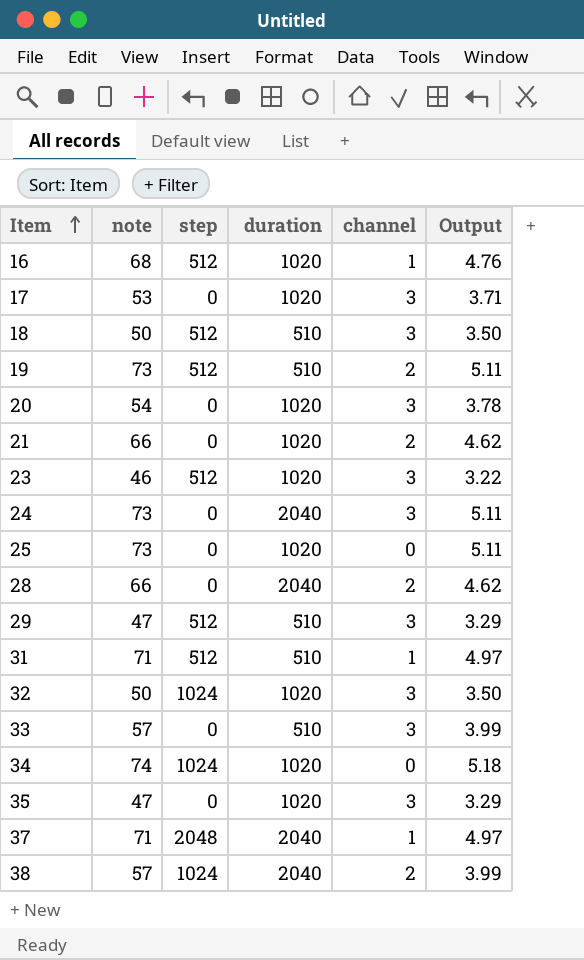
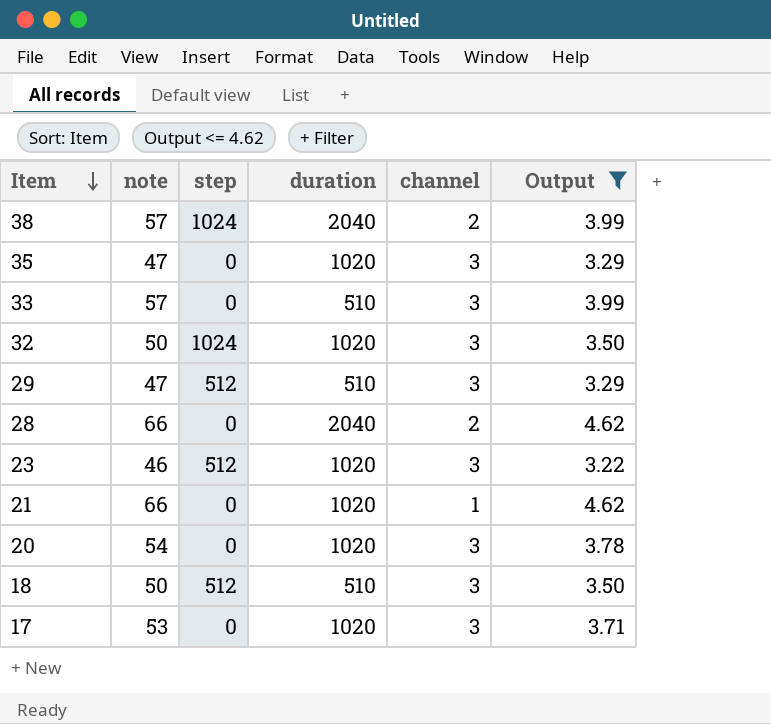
filter: none -> Output <= 4.62
row order: Item ascending -> Item descending
21 | channel: 2 -> 1

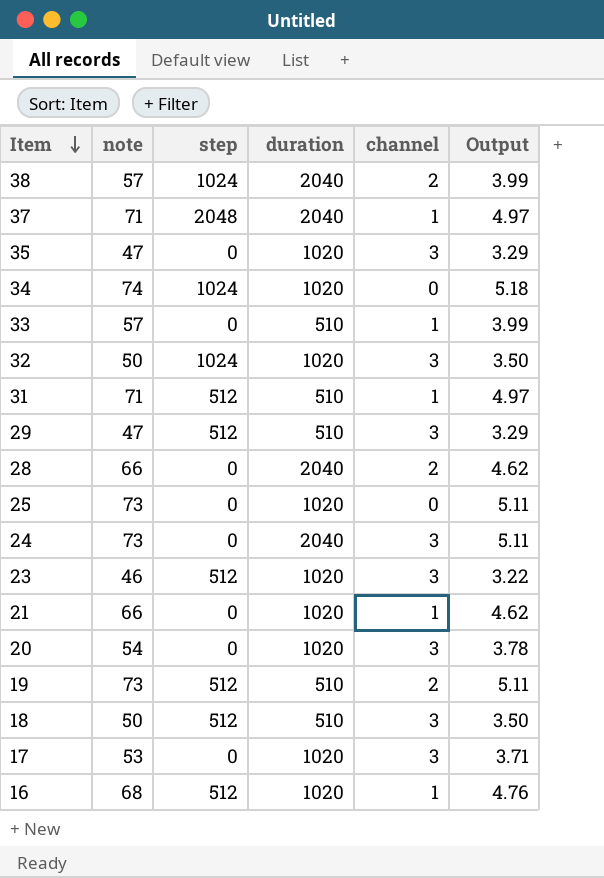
filter: Output <= 4.62 -> none
33 | channel: 3 -> 1

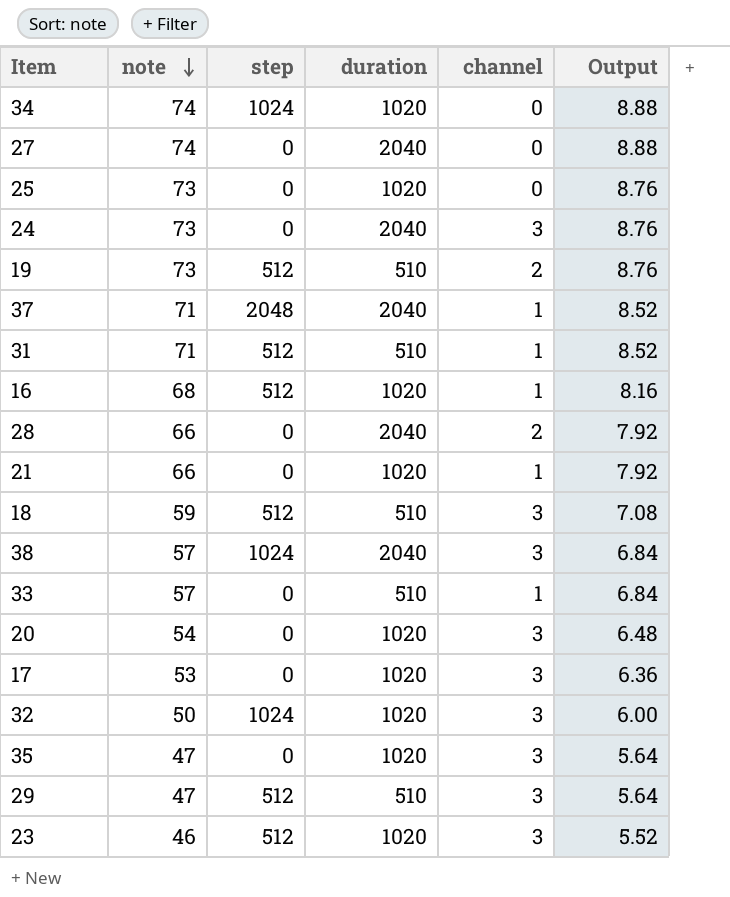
row order: Item descending -> note descending
column Output | formula: [note] * 0.07 -> [note] * 0.12
row 27: none -> 74 | 0 | 2040 | 0 | 8.88
18 | note: 50 -> 59
38 | channel: 2 -> 3

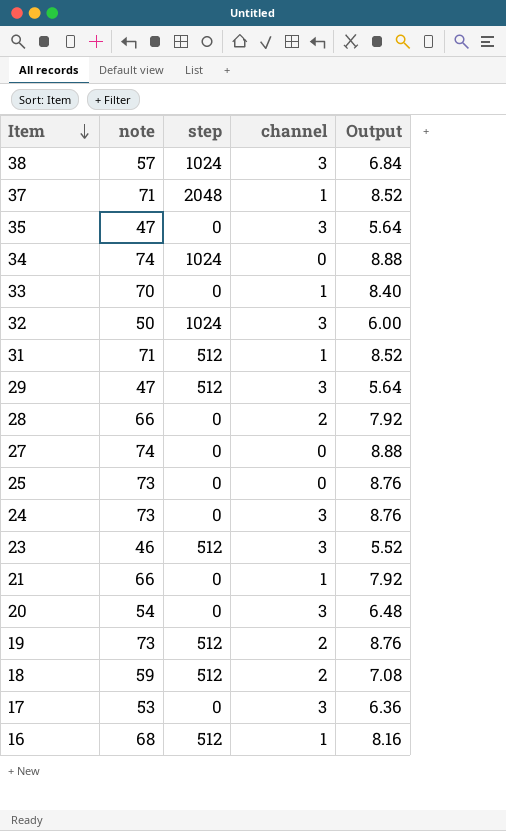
row order: note descending -> Item descending
column duration | position: 4 -> none
33 | note: 57 -> 70
33 | Output: 6.84 -> 8.40
18 | channel: 3 -> 2

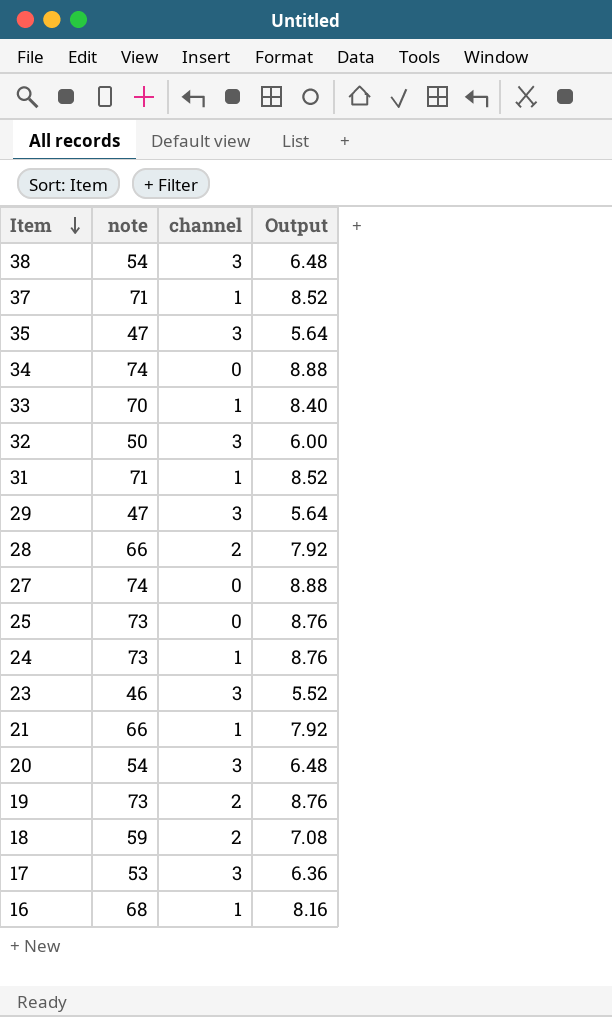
column step | position: 3 -> none
38 | note: 57 -> 54
38 | Output: 6.84 -> 6.48
24 | channel: 3 -> 1

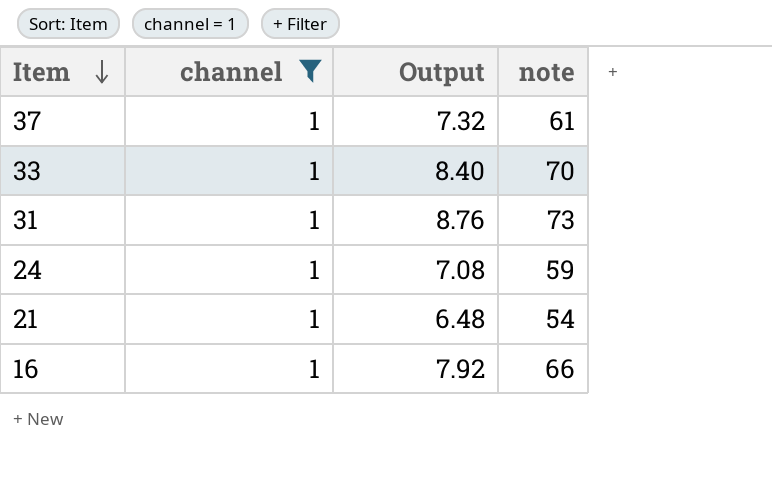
filter: none -> channel = 1
column note | position: 2 -> 4
37 | Output: 8.52 -> 7.32
37 | note: 71 -> 61
31 | Output: 8.52 -> 8.76
31 | note: 71 -> 73
24 | Output: 8.76 -> 7.08
24 | note: 73 -> 59
21 | Output: 7.92 -> 6.48
21 | note: 66 -> 54
16 | Output: 8.16 -> 7.92
16 | note: 68 -> 66

